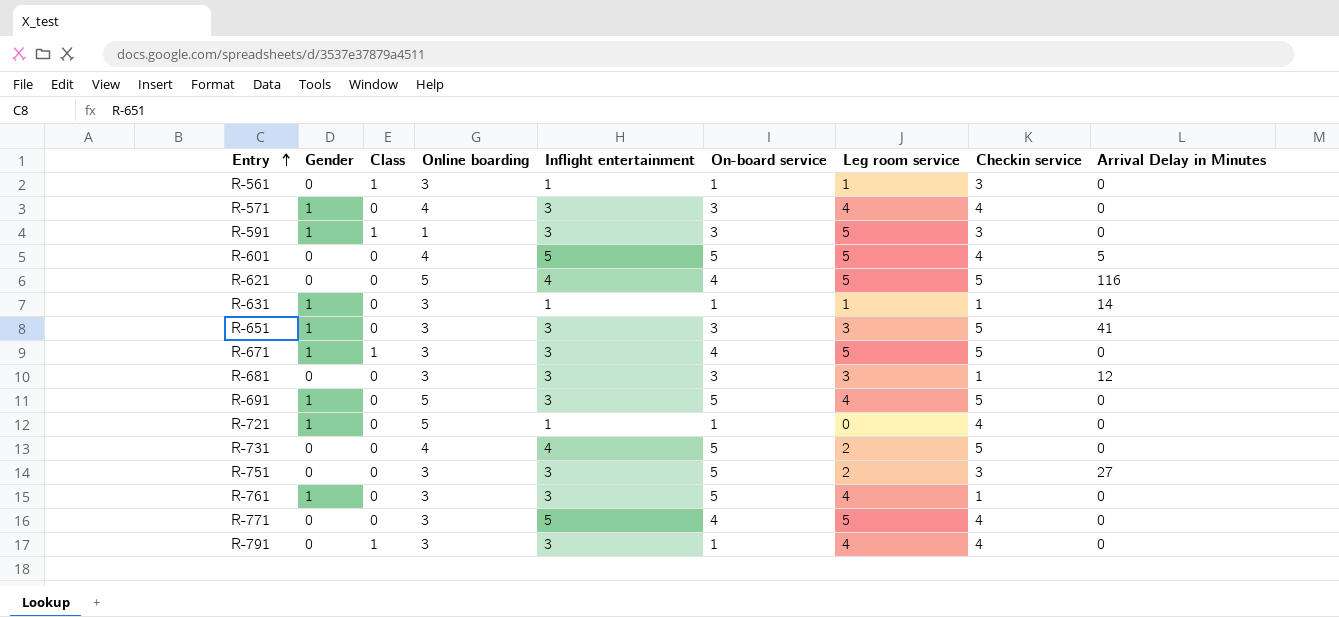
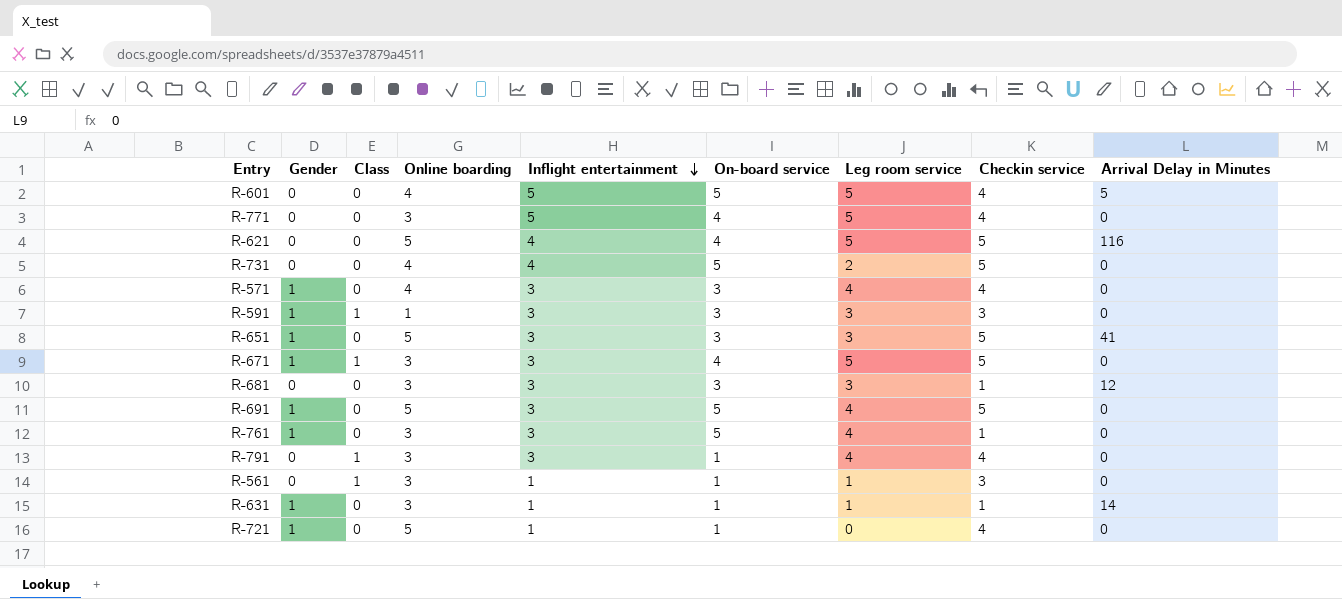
row order: Entry ascending -> Inflight entertainment descending
row R-751: 0 | 0 | 3 | 3 | 5 | 2 | 3 | 27 -> none
R-591 | Leg room service: 5 -> 3
R-651 | Online boarding: 3 -> 5

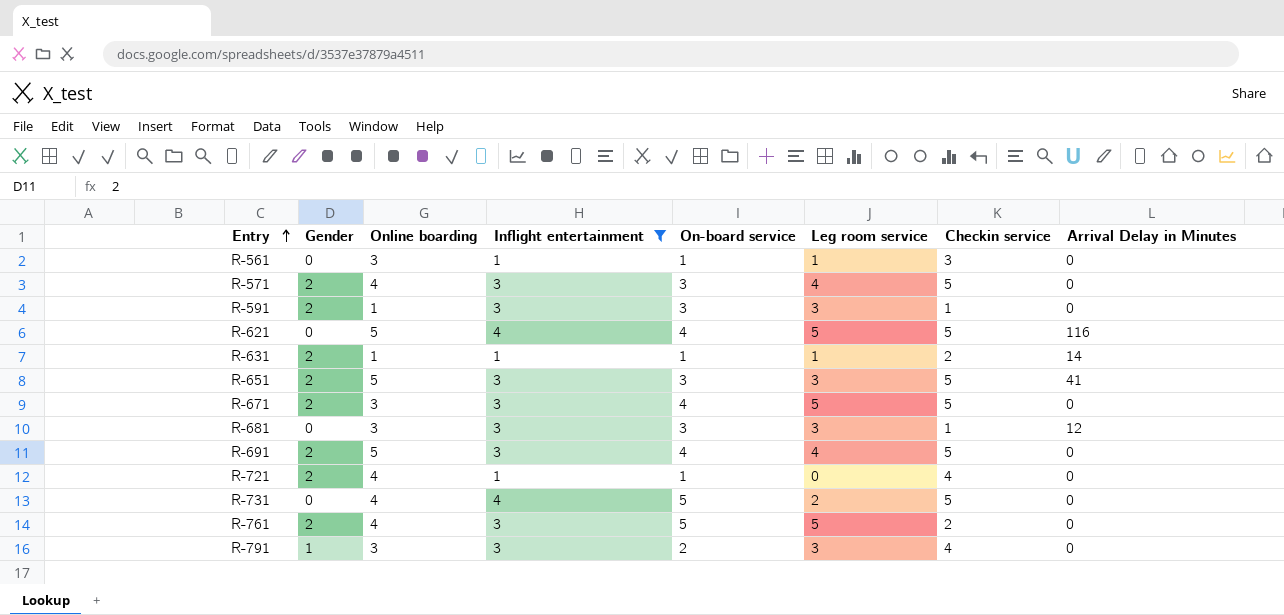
filter: none -> Inflight entertainment != 5
row order: Inflight entertainment descending -> Entry ascending
column Class | position: 3 -> none
R-571 | Gender: 1 -> 2
R-571 | Checkin service: 4 -> 5
R-591 | Gender: 1 -> 2
R-591 | Checkin service: 3 -> 1
R-631 | Gender: 1 -> 2
R-631 | Online boarding: 3 -> 1
R-631 | Checkin service: 1 -> 2
R-651 | Gender: 1 -> 2
R-671 | Gender: 1 -> 2
R-691 | Gender: 1 -> 2
R-691 | On-board service: 5 -> 4
R-721 | Gender: 1 -> 2
R-721 | Online boarding: 5 -> 4
R-761 | Gender: 1 -> 2
R-761 | Online boarding: 3 -> 4
R-761 | Leg room service: 4 -> 5
R-761 | Checkin service: 1 -> 2
R-791 | Gender: 0 -> 1
R-791 | On-board service: 1 -> 2
R-791 | Leg room service: 4 -> 3

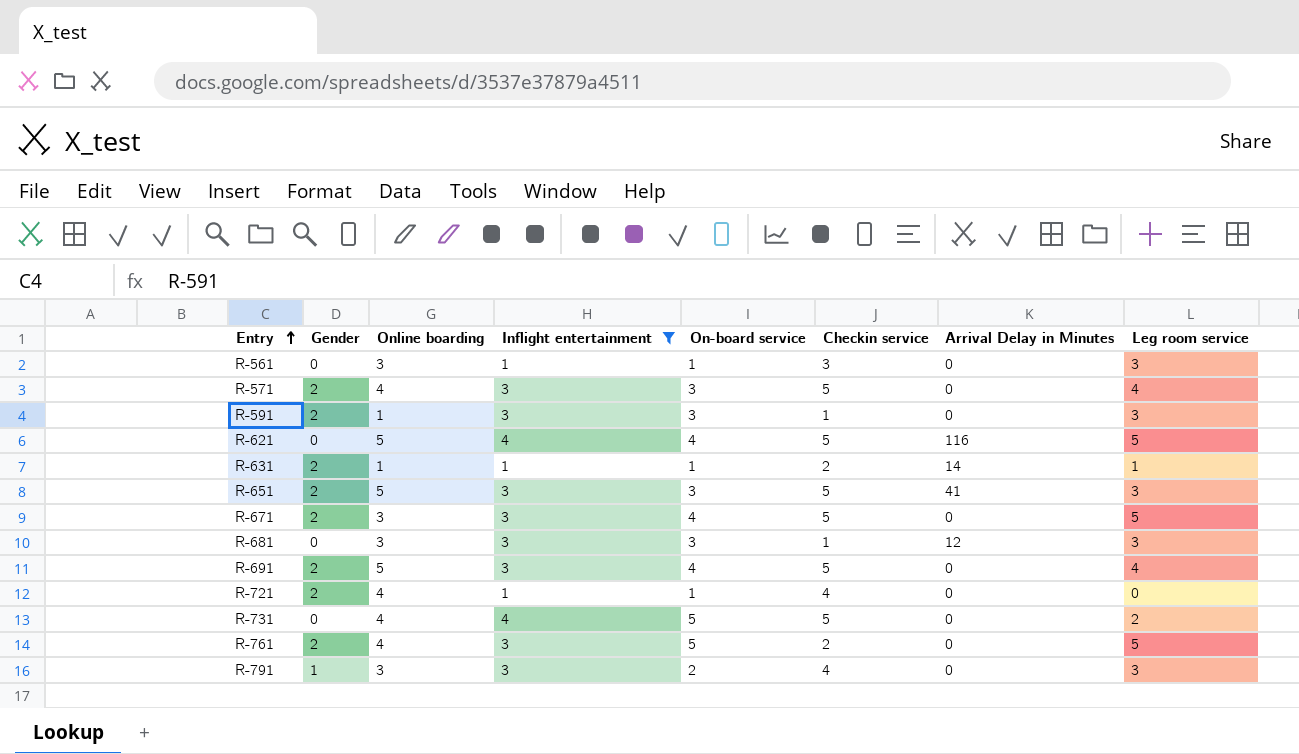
column Leg room service | position: 6 -> 8
R-561 | Leg room service: 1 -> 3

